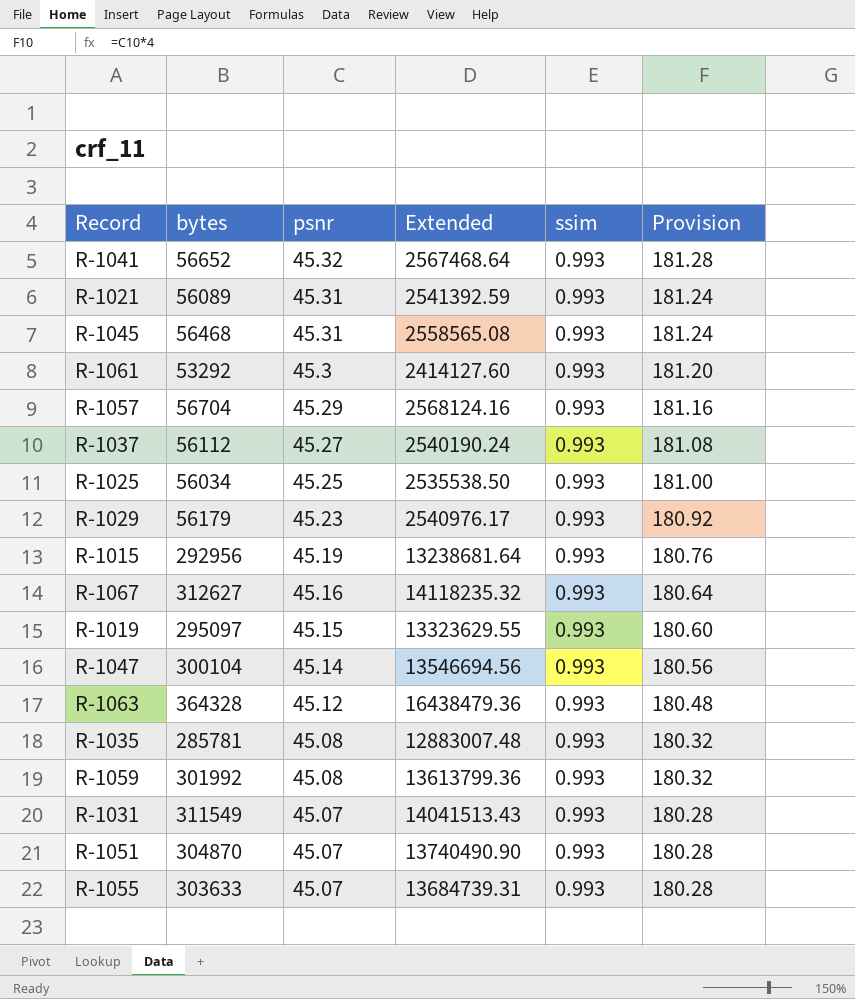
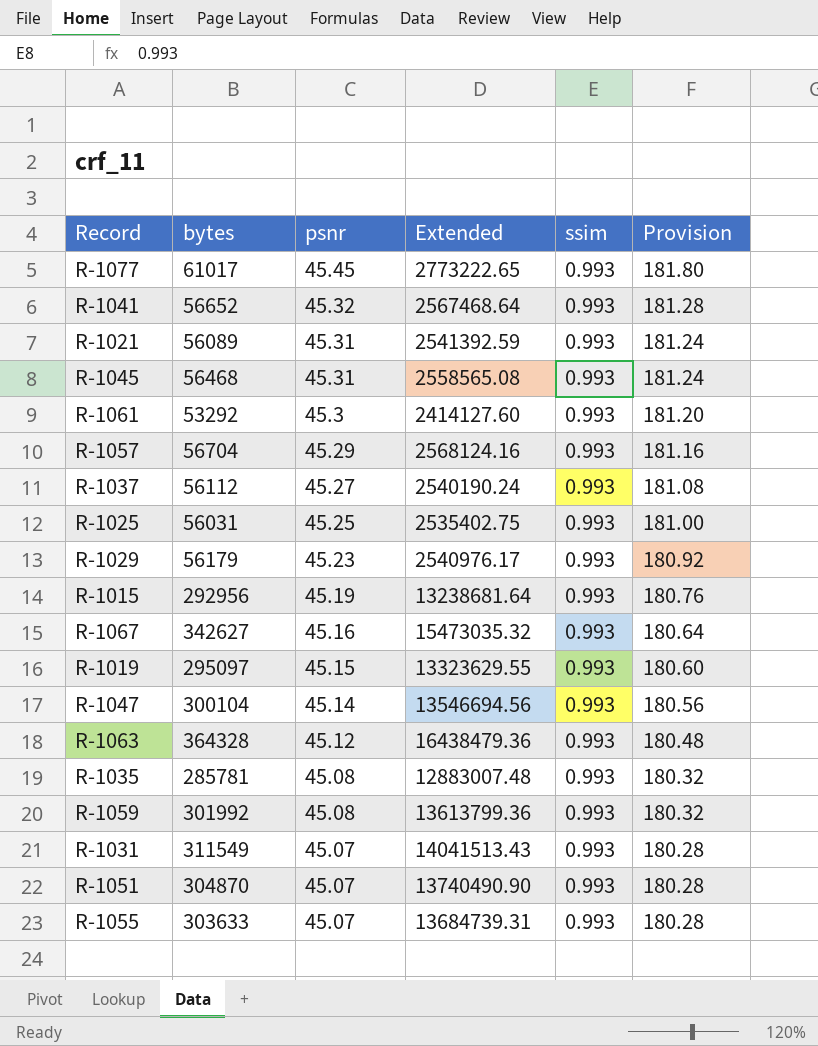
row R-1077: none -> 61017 | 45.45 | 2773222.65 | 0.993 | 181.80
R-1025 | bytes: 56034 -> 56031
R-1025 | Extended: 2535538.50 -> 2535402.75
R-1067 | bytes: 312627 -> 342627
R-1067 | Extended: 14118235.32 -> 15473035.32

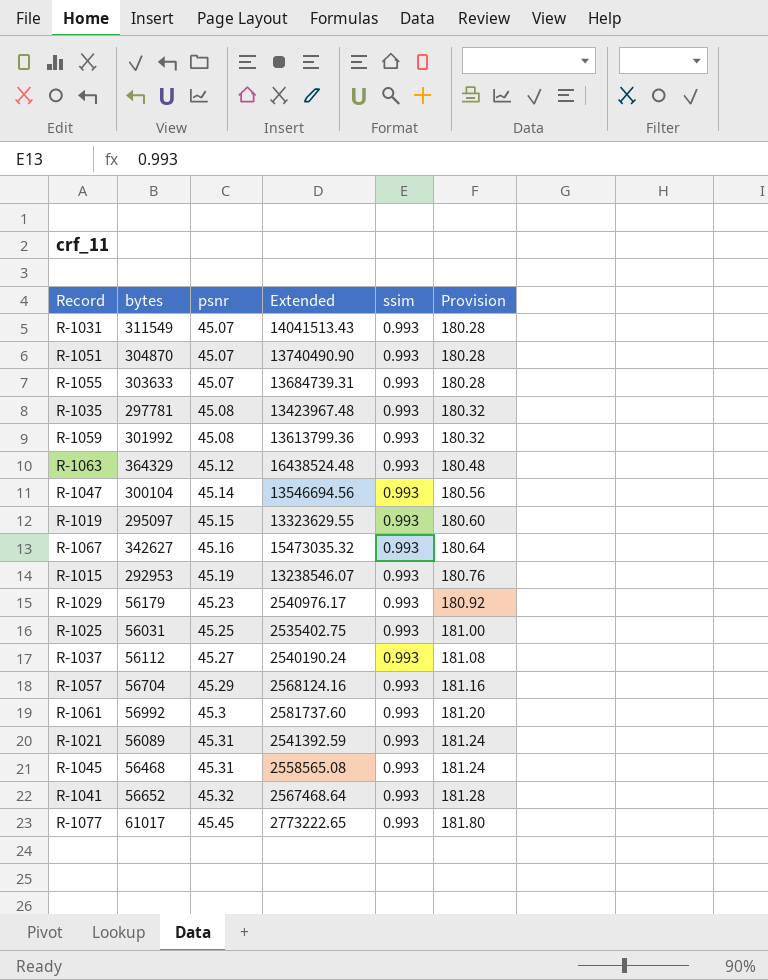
row order: psnr descending -> psnr ascending
R-1035 | bytes: 285781 -> 297781
R-1035 | Extended: 12883007.48 -> 13423967.48
R-1063 | bytes: 364328 -> 364329
R-1063 | Extended: 16438479.36 -> 16438524.48
R-1015 | bytes: 292956 -> 292953
R-1015 | Extended: 13238681.64 -> 13238546.07
R-1061 | bytes: 53292 -> 56992
R-1061 | Extended: 2414127.60 -> 2581737.60

